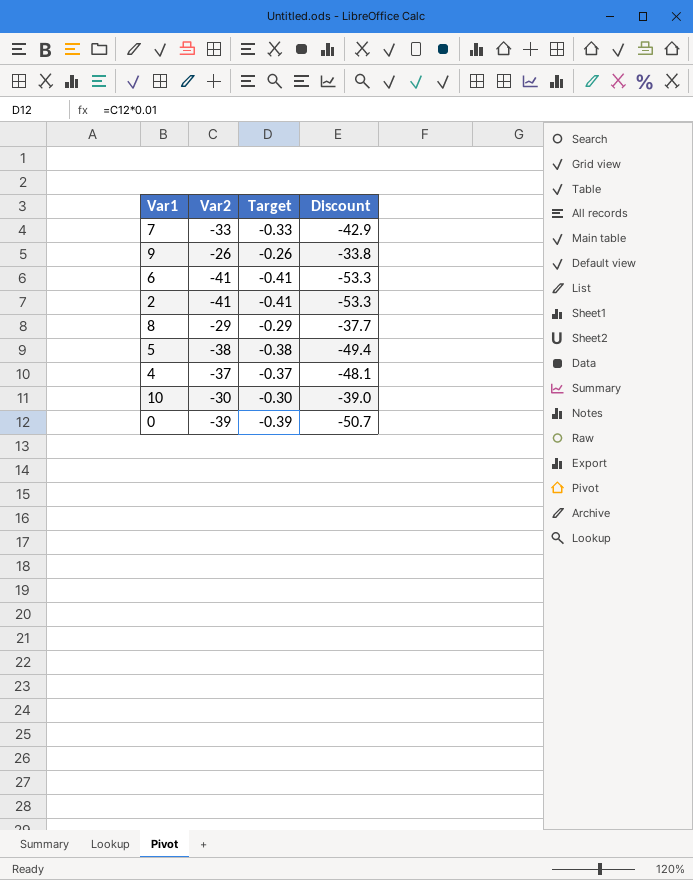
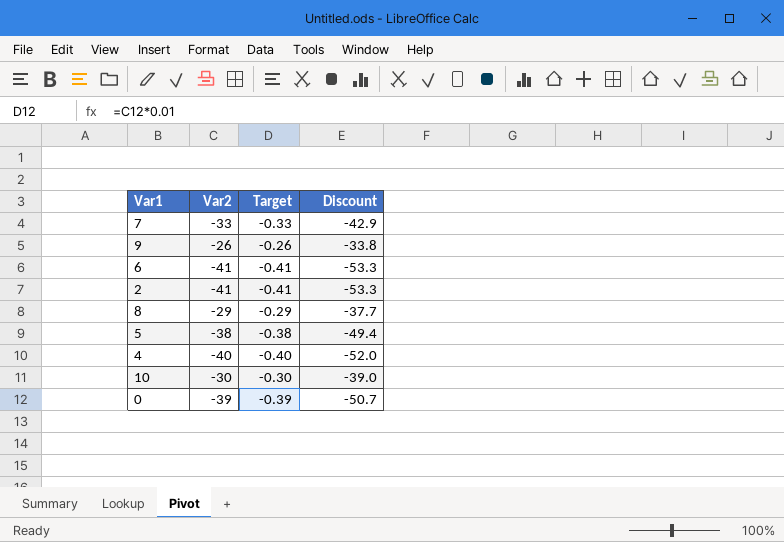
4 | Var2: -37 -> -40
4 | Target: -0.37 -> -0.40
4 | Discount: -48.1 -> -52.0

